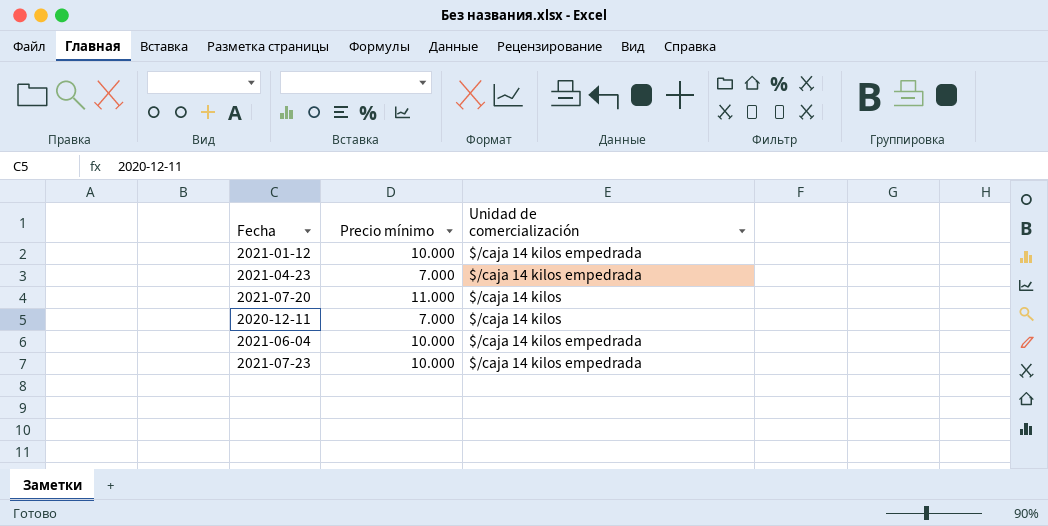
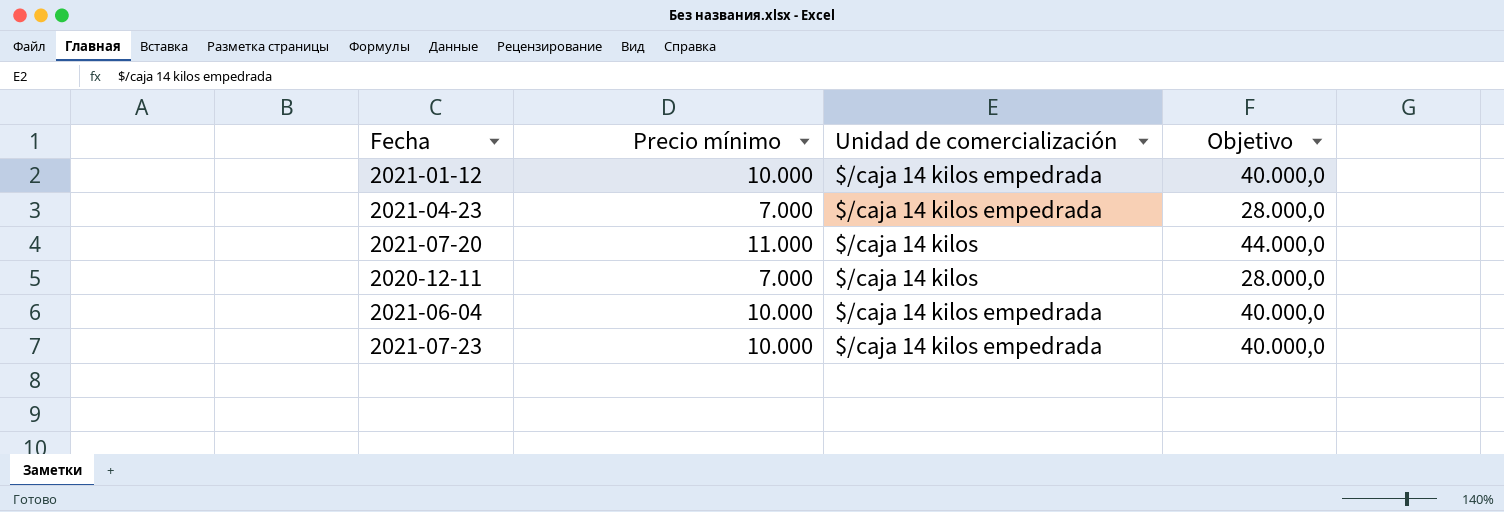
column Objetivo | formula: none -> [Precio mínimo] * 4

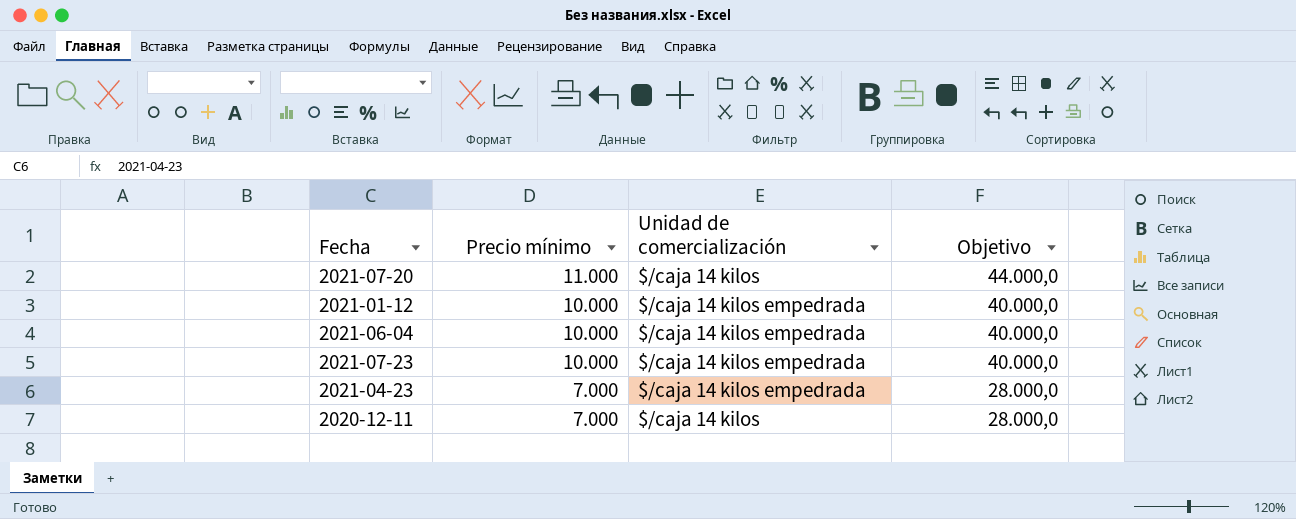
row order: none -> Precio mínimo descending

